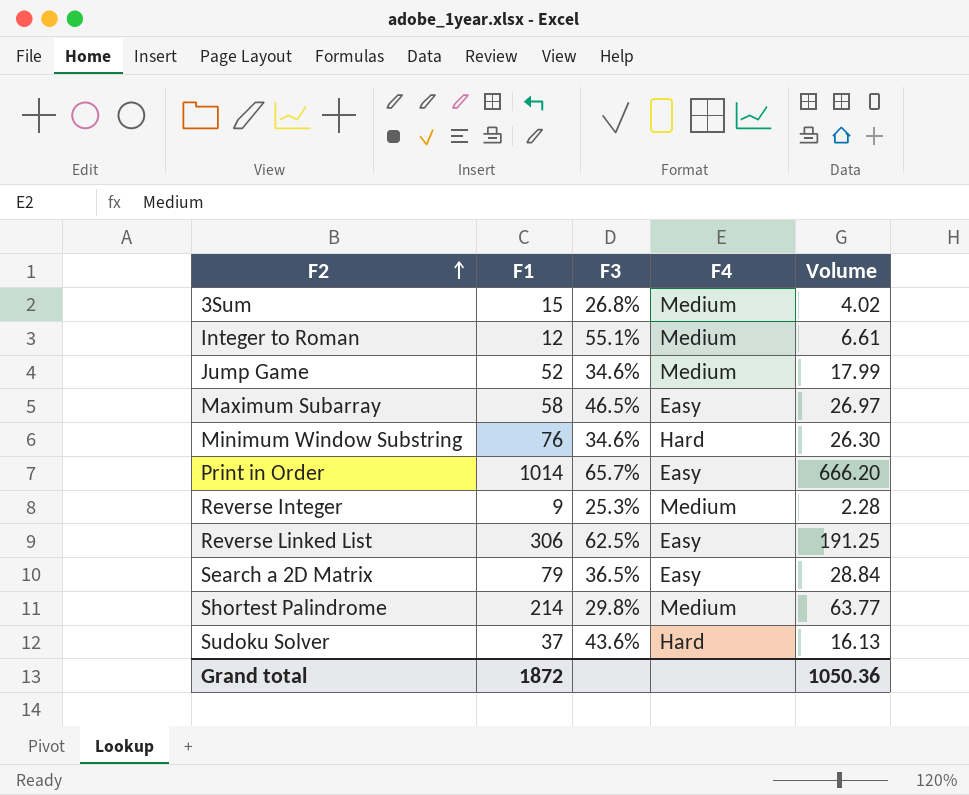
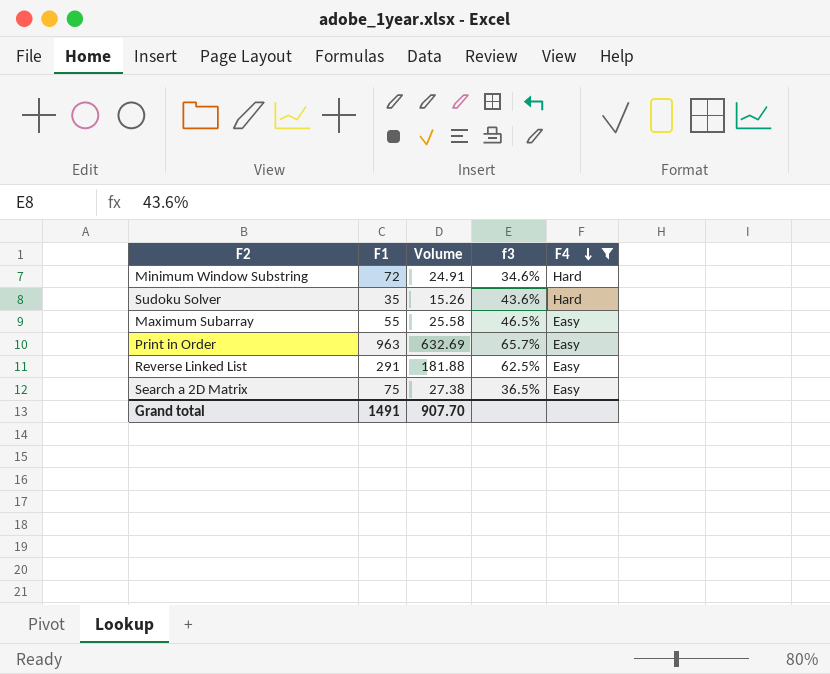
filter: none -> F4 != Medium
row order: F2 ascending -> F4 descending
column Volume | position: 5 -> 3
column name: F3 -> f3
Minimum Window Substring | F1: 76 -> 72
Minimum Window Substring | Volume: 26.30 -> 24.91
Sudoku Solver | F1: 37 -> 35
Sudoku Solver | Volume: 16.13 -> 15.26
Maximum Subarray | F1: 58 -> 55
Maximum Subarray | Volume: 26.97 -> 25.58
Print in Order | F1: 1014 -> 963
Print in Order | Volume: 666.20 -> 632.69
Reverse Linked List | F1: 306 -> 291
Reverse Linked List | Volume: 191.25 -> 181.88
Search a 2D Matrix | F1: 79 -> 75
Search a 2D Matrix | Volume: 28.84 -> 27.38
Grand total | F1: 1872 -> 1491
Grand total | Volume: 1050.36 -> 907.70

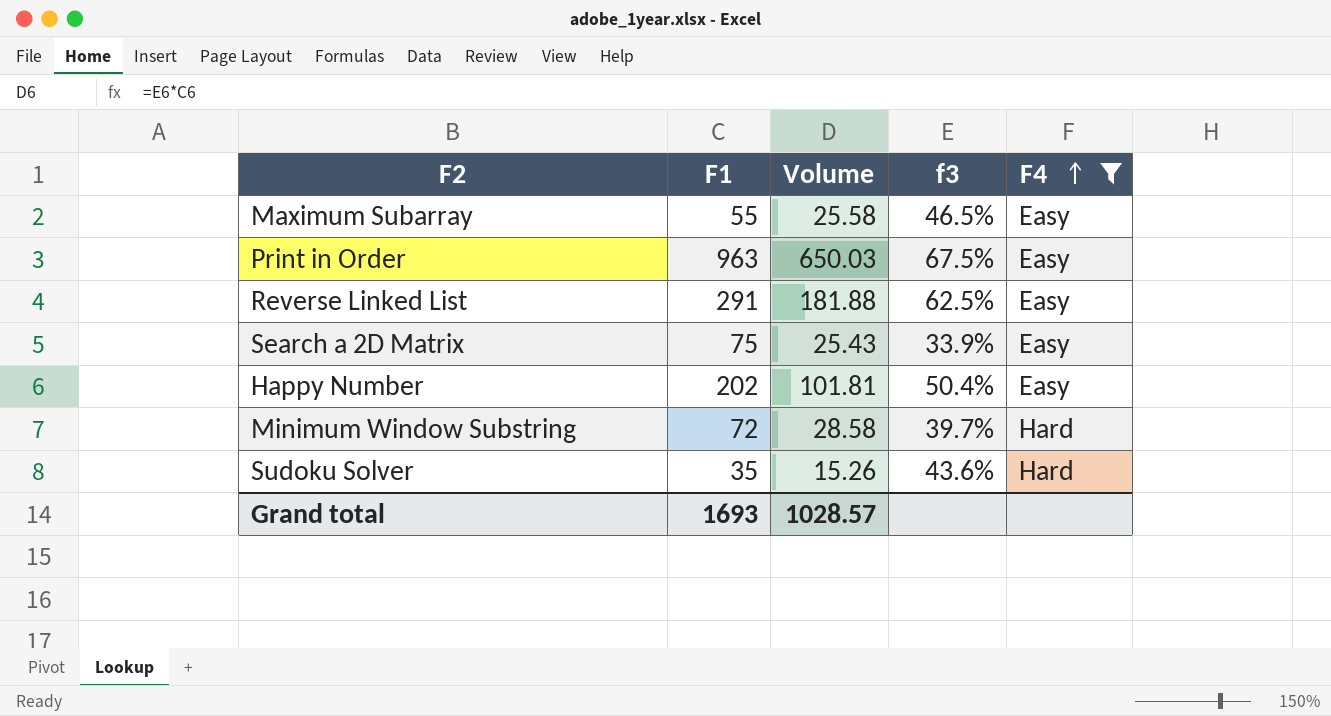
row order: F4 descending -> F4 ascending
Print in Order | Volume: 632.69 -> 650.03
Print in Order | f3: 65.7% -> 67.5%
Search a 2D Matrix | Volume: 27.38 -> 25.43
Search a 2D Matrix | f3: 36.5% -> 33.9%
row Happy Number: none -> 202 | 101.81 | 50.4% | Easy
Minimum Window Substring | Volume: 24.91 -> 28.58
Minimum Window Substring | f3: 34.6% -> 39.7%
Grand total | F1: 1491 -> 1693
Grand total | Volume: 907.70 -> 1028.57

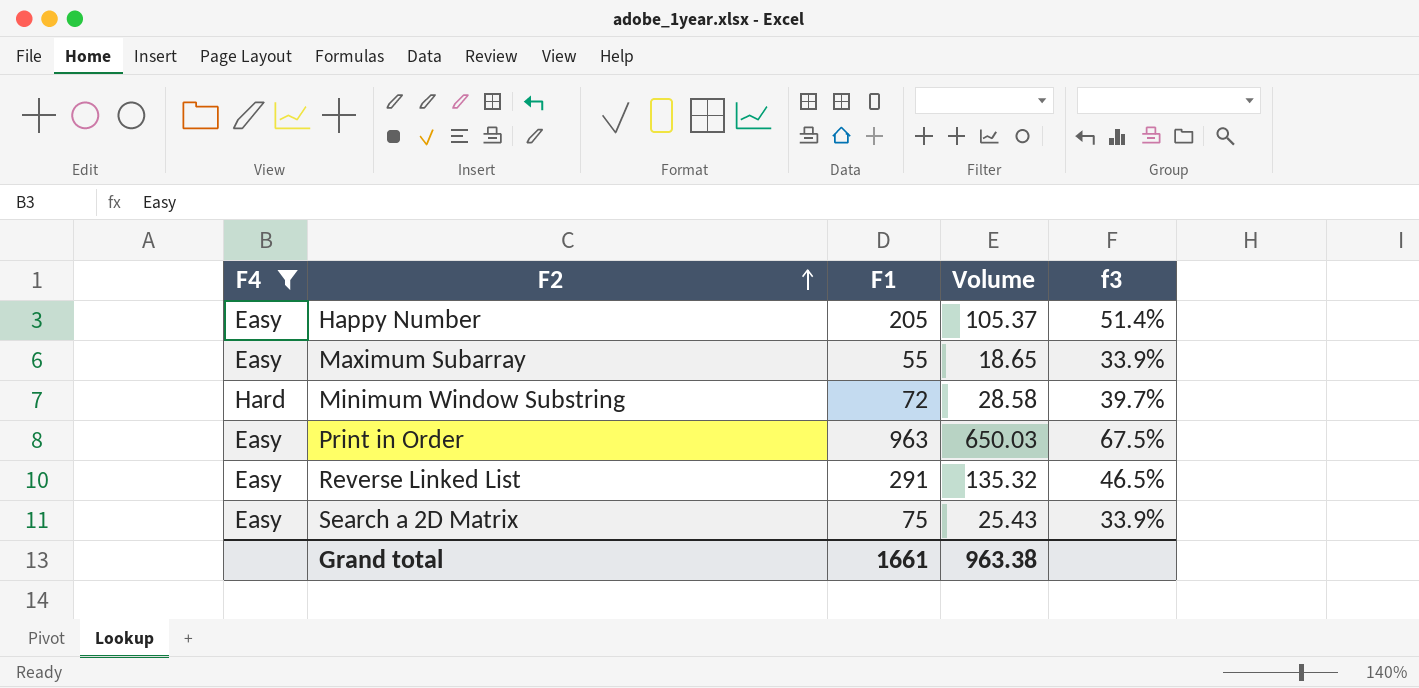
row order: F4 ascending -> F2 ascending
column F4 | position: 5 -> 1
row Sudoku Solver: 35 | 15.26 | 43.6% | Hard -> none
Happy Number | F1: 202 -> 205
Happy Number | Volume: 101.81 -> 105.37
Happy Number | f3: 50.4% -> 51.4%
Maximum Subarray | Volume: 25.58 -> 18.65
Maximum Subarray | f3: 46.5% -> 33.9%
Reverse Linked List | Volume: 181.88 -> 135.32
Reverse Linked List | f3: 62.5% -> 46.5%
Grand total | F1: 1693 -> 1661
Grand total | Volume: 1028.57 -> 963.38

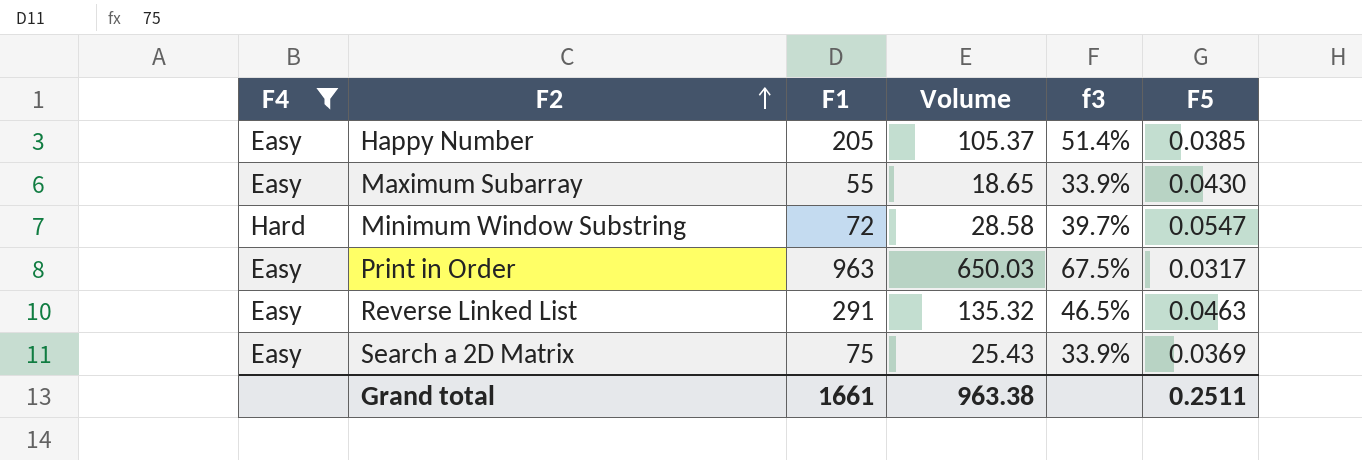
column F5 | position: none -> 6

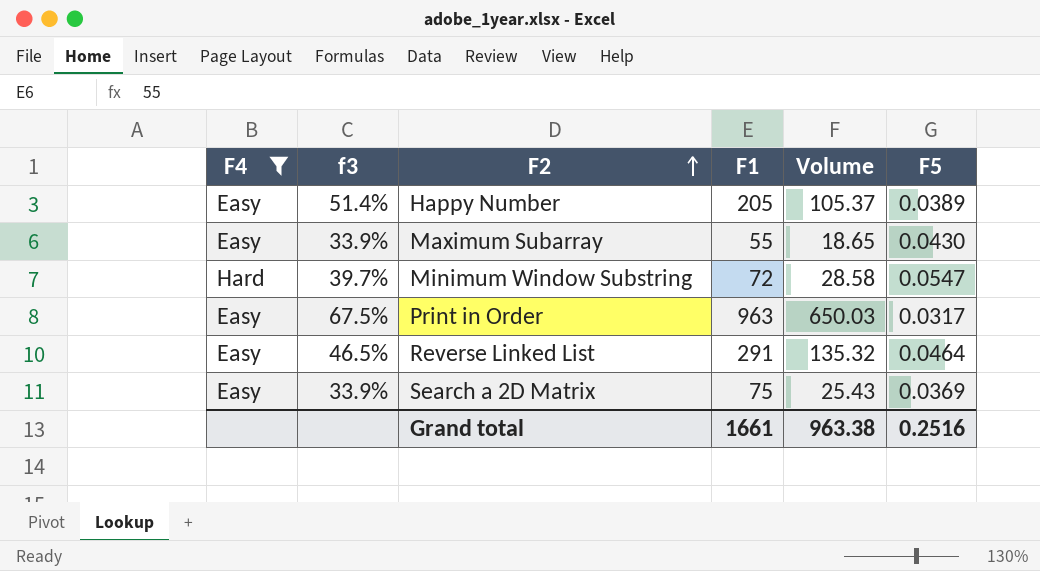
column f3 | position: 5 -> 2
Happy Number | F5: 0.0385 -> 0.0389
Reverse Linked List | F5: 0.0463 -> 0.0464
Grand total | F5: 0.2511 -> 0.2516

